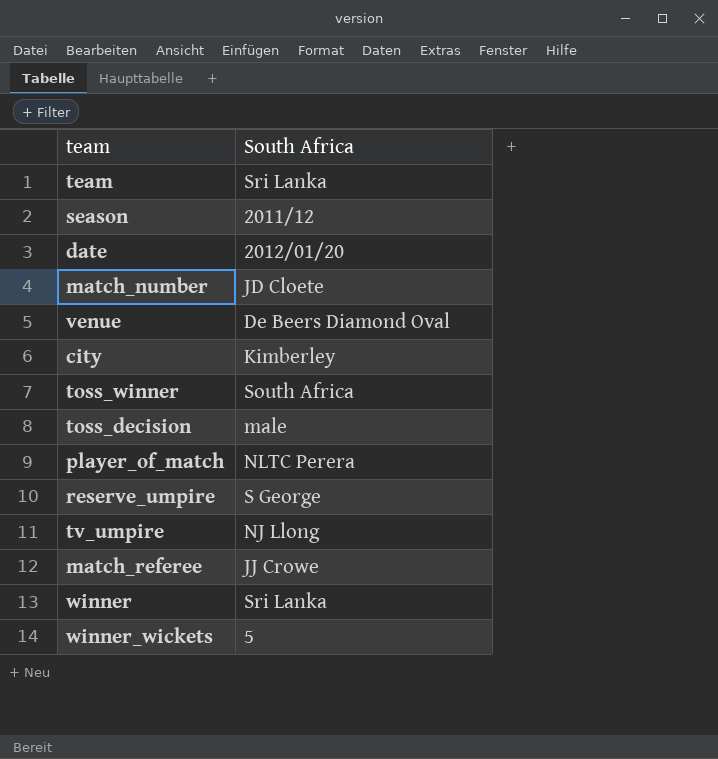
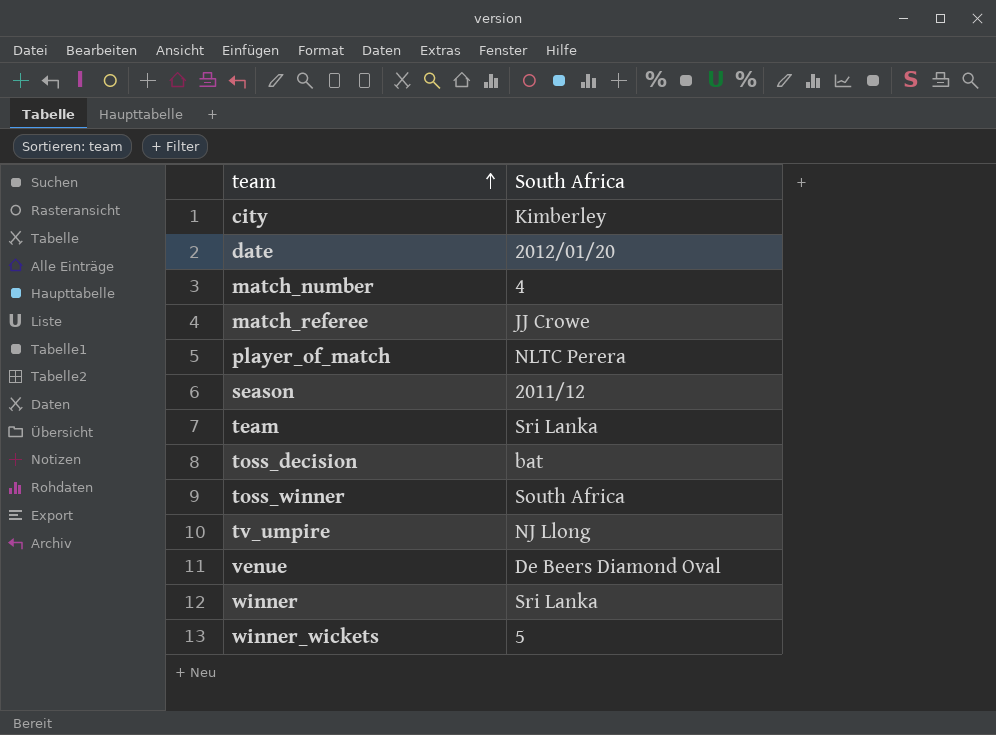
row order: none -> team ascending
row reserve_umpire: S George -> none
match_number | South Africa: JD Cloete -> 4
toss_decision | South Africa: male -> bat

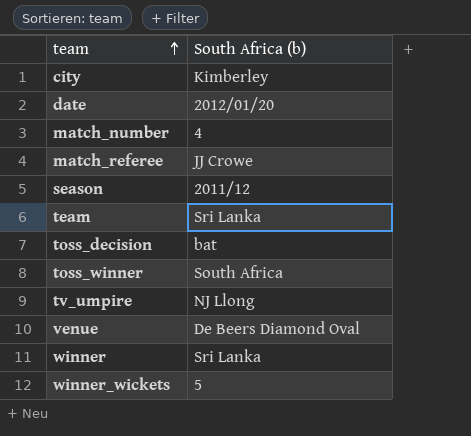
column name: South Africa -> South Africa (b)
row player_of_match: NLTC Perera -> none

